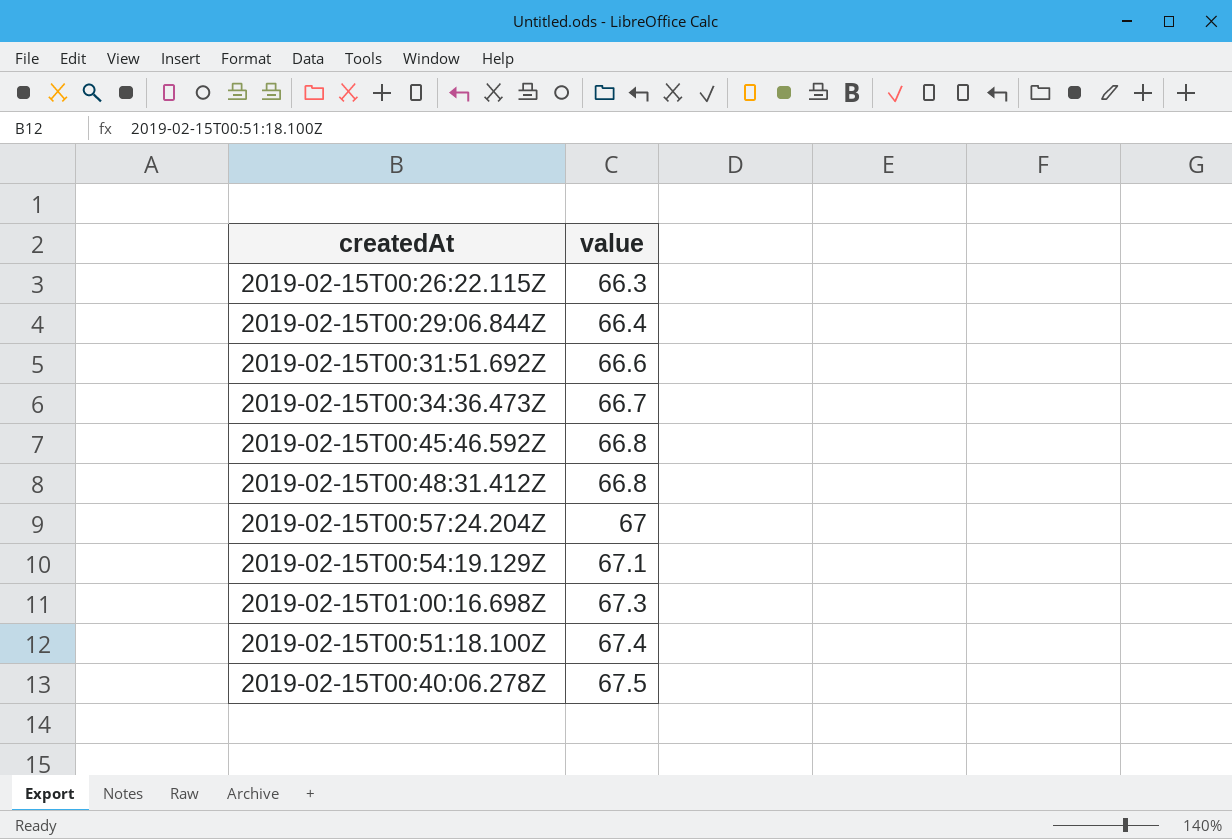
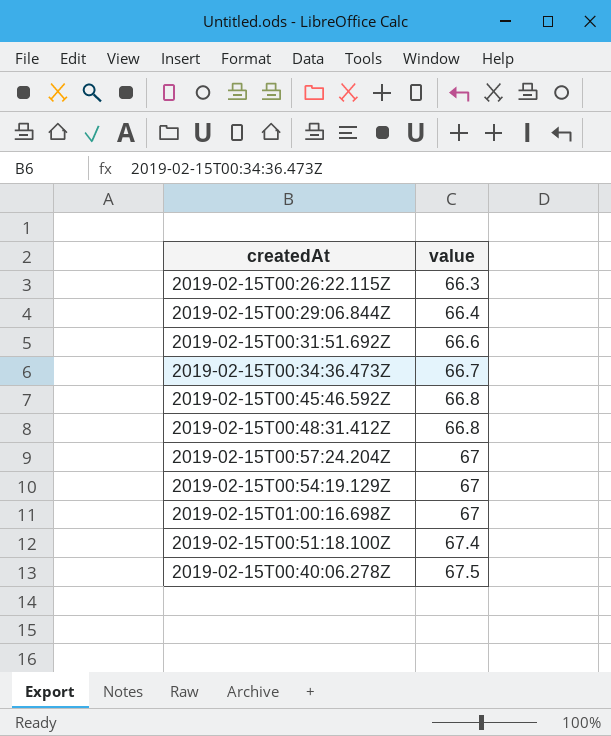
2019-02-15T00:54:19.129Z | value: 67.1 -> 67
2019-02-15T01:00:16.698Z | value: 67.3 -> 67

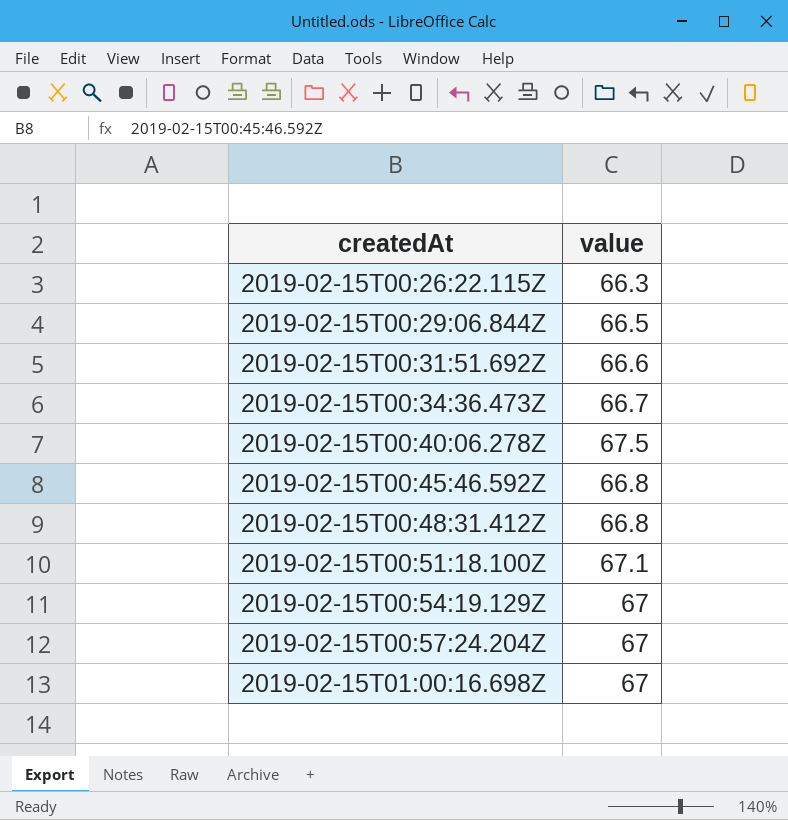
row order: value ascending -> createdAt ascending
2019-02-15T00:29:06.844Z | value: 66.4 -> 66.5
2019-02-15T00:51:18.100Z | value: 67.4 -> 67.1

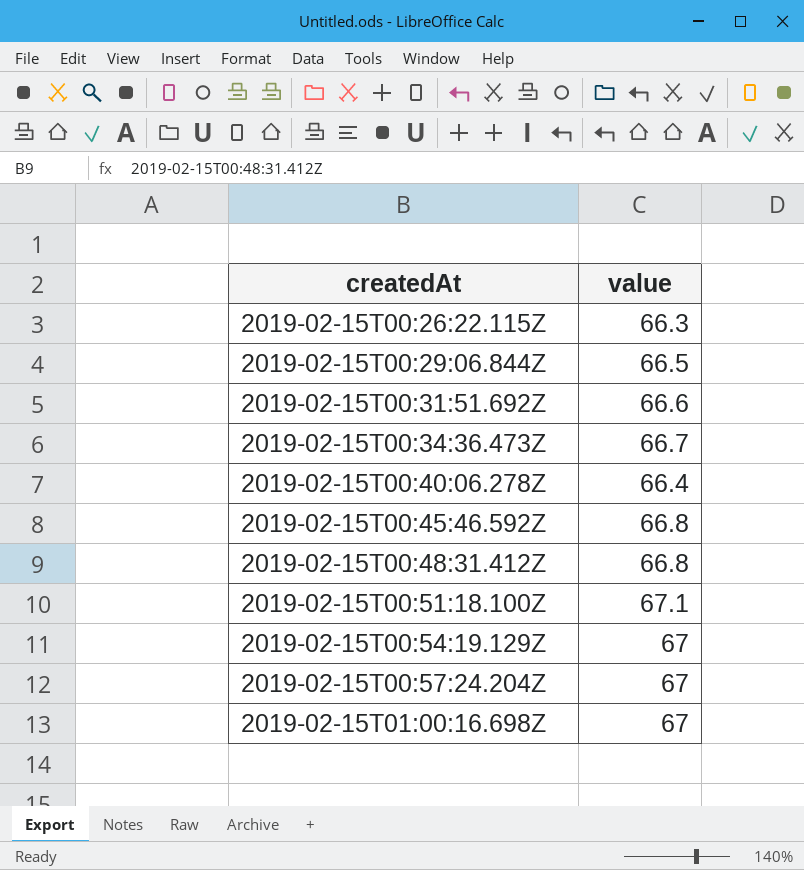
2019-02-15T00:40:06.278Z | value: 67.5 -> 66.4

